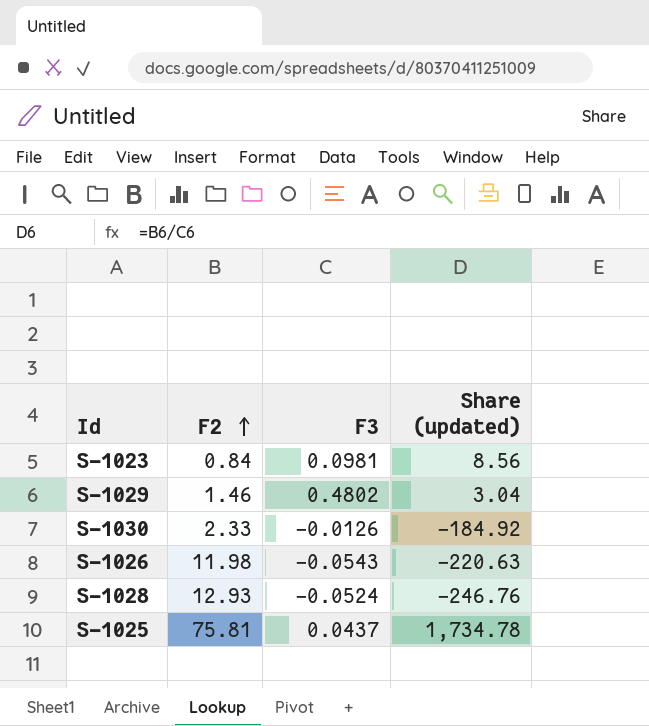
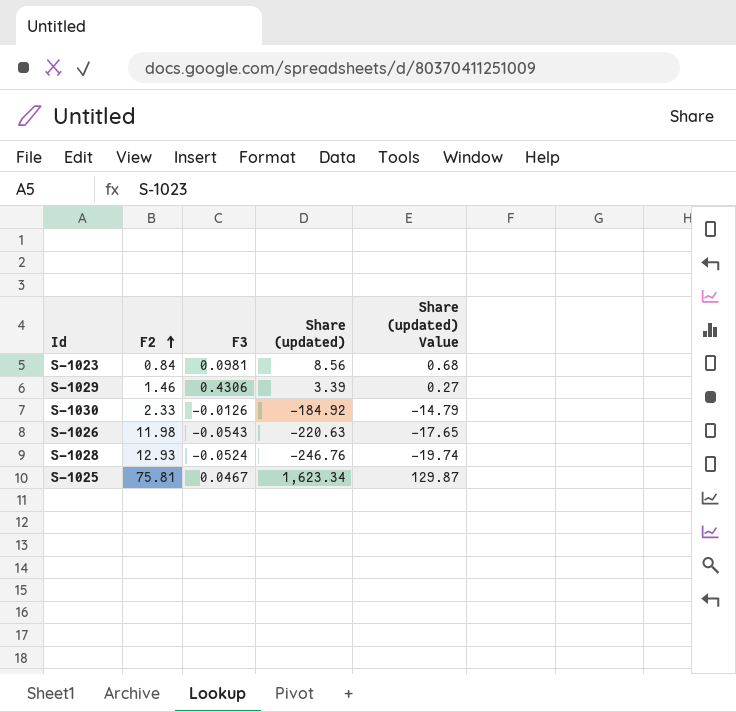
column Share (updated) Value | formula: none -> [Share (updated)] * 0.08
S-1029 | F3: 0.4802 -> 0.4306
S-1029 | Share (updated): 3.04 -> 3.39
S-1025 | F3: 0.0437 -> 0.0467
S-1025 | Share (updated): 1,734.78 -> 1,623.34

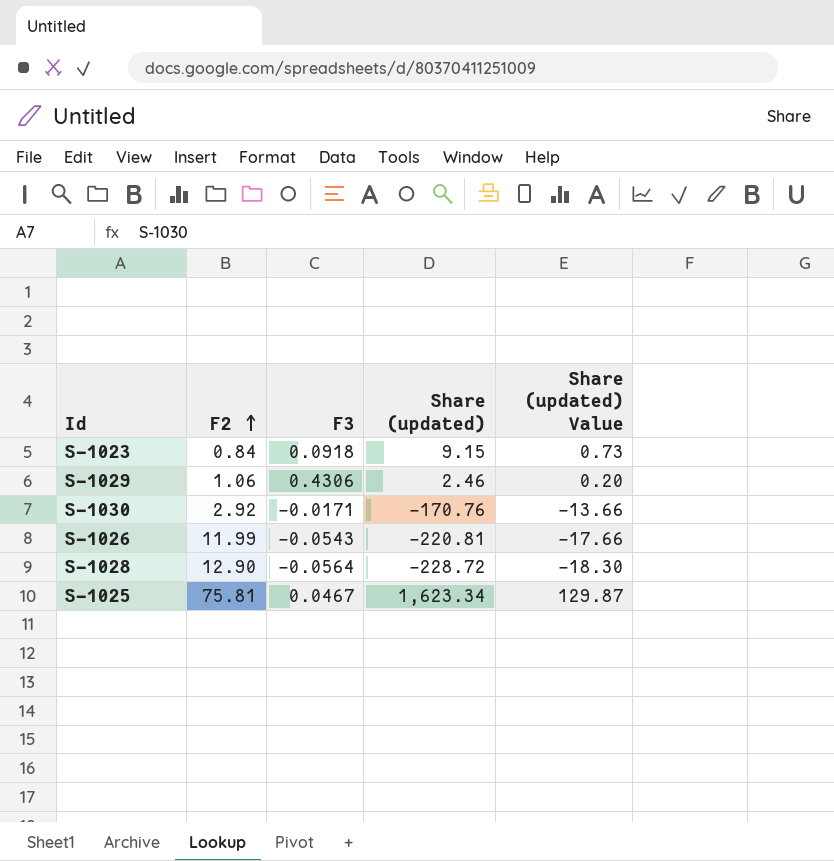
S-1023 | F3: 0.0981 -> 0.0918
S-1023 | Share (updated): 8.56 -> 9.15
S-1023 | Share (updated) Value: 0.68 -> 0.73
S-1029 | F2: 1.46 -> 1.06
S-1029 | Share (updated): 3.39 -> 2.46
S-1029 | Share (updated) Value: 0.27 -> 0.20
S-1030 | F2: 2.33 -> 2.92
S-1030 | F3: -0.0126 -> -0.0171
S-1030 | Share (updated): -184.92 -> -170.76
S-1030 | Share (updated) Value: -14.79 -> -13.66
S-1026 | F2: 11.98 -> 11.99
S-1026 | Share (updated): -220.63 -> -220.81
S-1026 | Share (updated) Value: -17.65 -> -17.66
S-1028 | F2: 12.93 -> 12.90
S-1028 | F3: -0.0524 -> -0.0564
S-1028 | Share (updated): -246.76 -> -228.72
S-1028 | Share (updated) Value: -19.74 -> -18.30

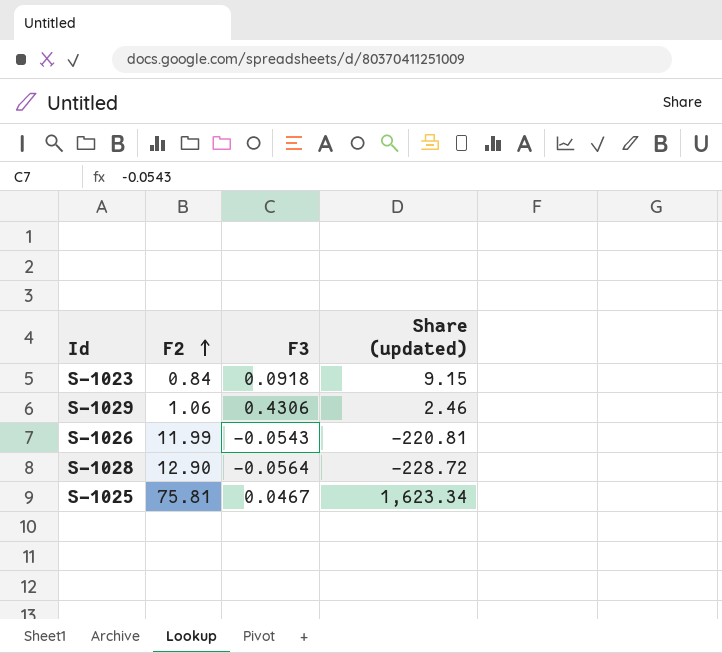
column Share (updated) Value | formula: [Share (updated)] * 0.08 -> none
row S-1030: 2.92 | -0.0171 | -170.76 | -13.66 -> none

